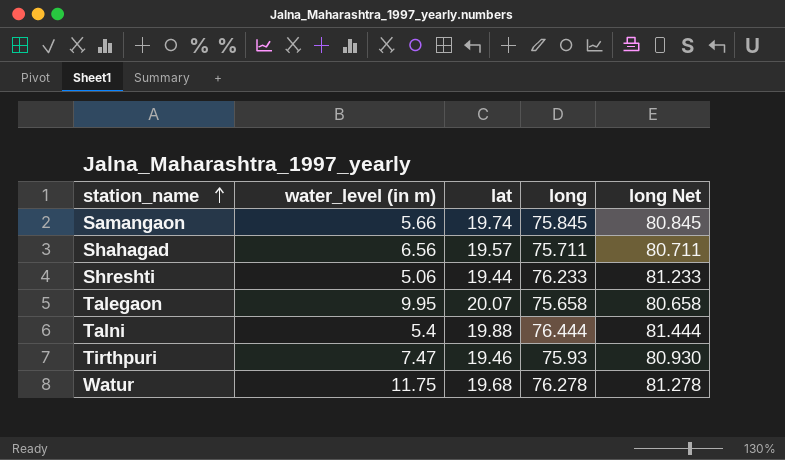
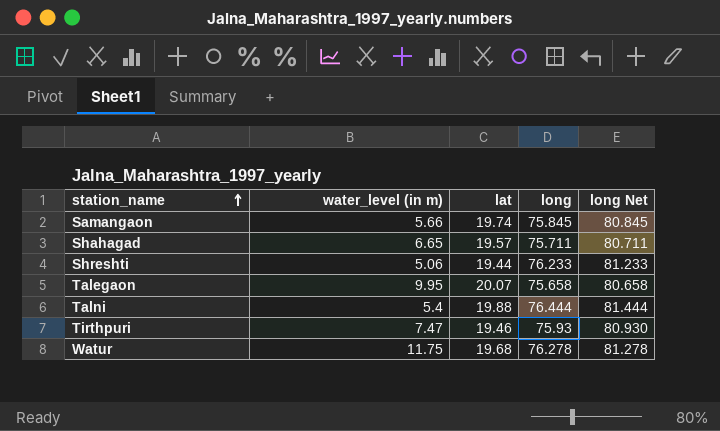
Shahagad | water_level (in m): 6.56 -> 6.65

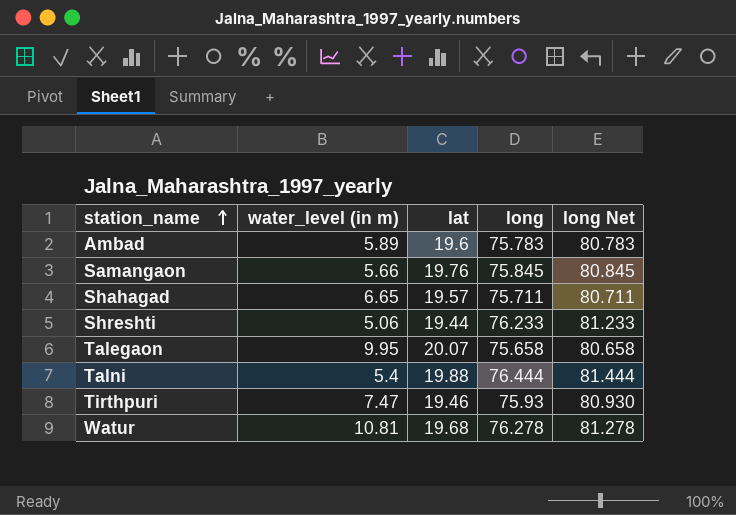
row Ambad: none -> 5.89 | 19.6 | 75.783 | 80.783
Samangaon | lat: 19.74 -> 19.76
Watur | water_level (in m): 11.75 -> 10.81

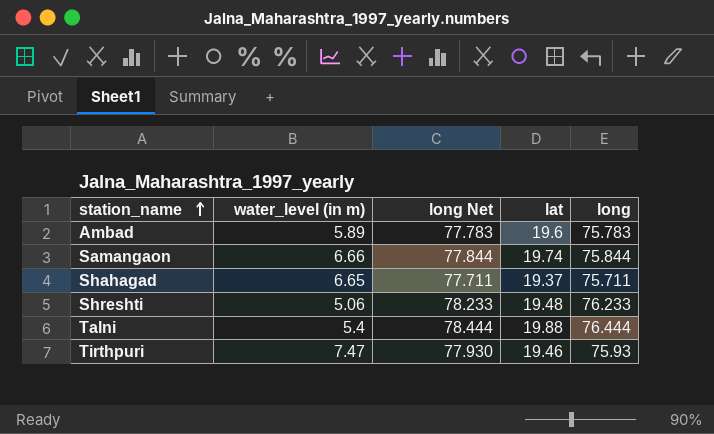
column long Net | formula: [long] + 5 -> [long] + 2
column long Net | position: 5 -> 3
row Talegaon: 9.95 | 20.07 | 75.658 | 80.658 -> none
row Watur: 10.81 | 19.68 | 76.278 | 81.278 -> none
Samangaon | water_level (in m): 5.66 -> 6.66
Samangaon | lat: 19.76 -> 19.74
Samangaon | long: 75.845 -> 75.844
Shahagad | lat: 19.57 -> 19.37
Shreshti | lat: 19.44 -> 19.48

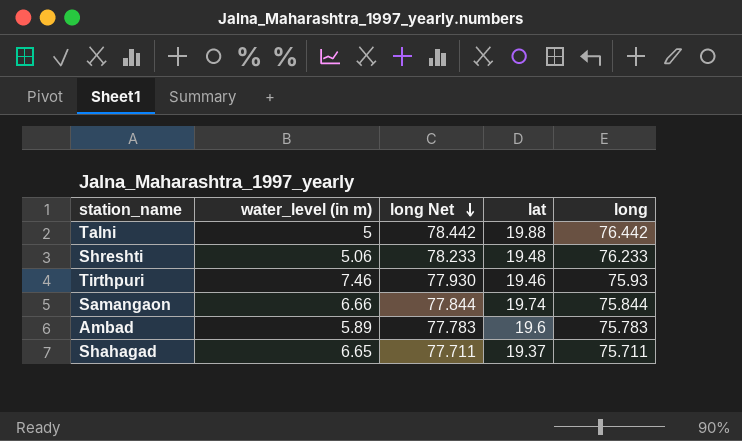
row order: station_name ascending -> long Net descending
Talni | water_level (in m): 5.4 -> 5
Talni | long Net: 78.444 -> 78.442
Talni | long: 76.444 -> 76.442
Tirthpuri | water_level (in m): 7.47 -> 7.46

